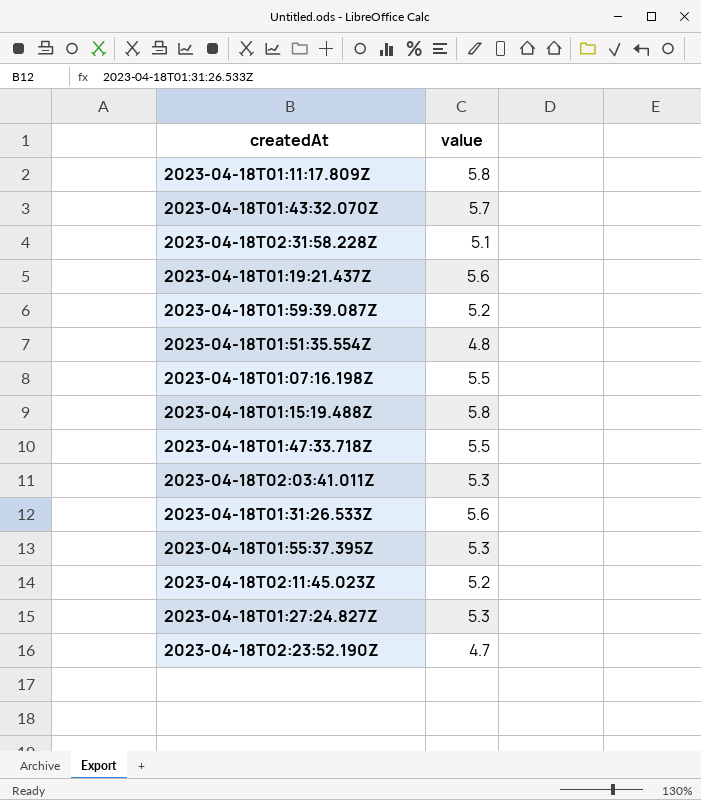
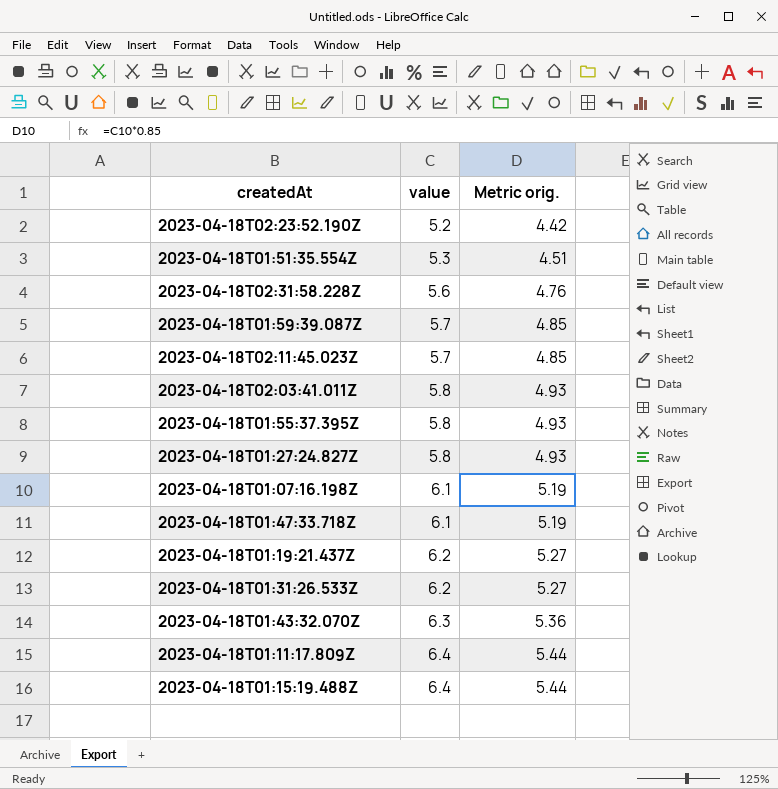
row order: none -> value ascending
column Metric orig. | formula: none -> [value] * 0.85
2023-04-18T02:23:52.190Z | value: 4.7 -> 5.2
2023-04-18T01:51:35.554Z | value: 4.8 -> 5.3
2023-04-18T02:31:58.228Z | value: 5.1 -> 5.6
2023-04-18T01:59:39.087Z | value: 5.2 -> 5.7
2023-04-18T02:11:45.023Z | value: 5.2 -> 5.7
2023-04-18T02:03:41.011Z | value: 5.3 -> 5.8
2023-04-18T01:55:37.395Z | value: 5.3 -> 5.8
2023-04-18T01:27:24.827Z | value: 5.3 -> 5.8
2023-04-18T01:07:16.198Z | value: 5.5 -> 6.1
2023-04-18T01:47:33.718Z | value: 5.5 -> 6.1
2023-04-18T01:19:21.437Z | value: 5.6 -> 6.2
2023-04-18T01:31:26.533Z | value: 5.6 -> 6.2
2023-04-18T01:43:32.070Z | value: 5.7 -> 6.3
2023-04-18T01:11:17.809Z | value: 5.8 -> 6.4
2023-04-18T01:15:19.488Z | value: 5.8 -> 6.4

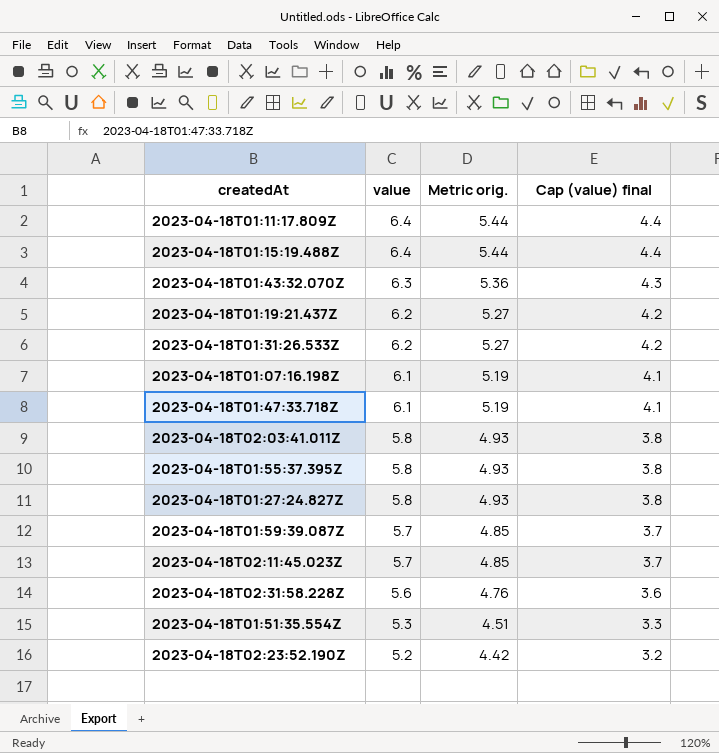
row order: value ascending -> value descending
column Cap (value) final | formula: none -> [value] - 2

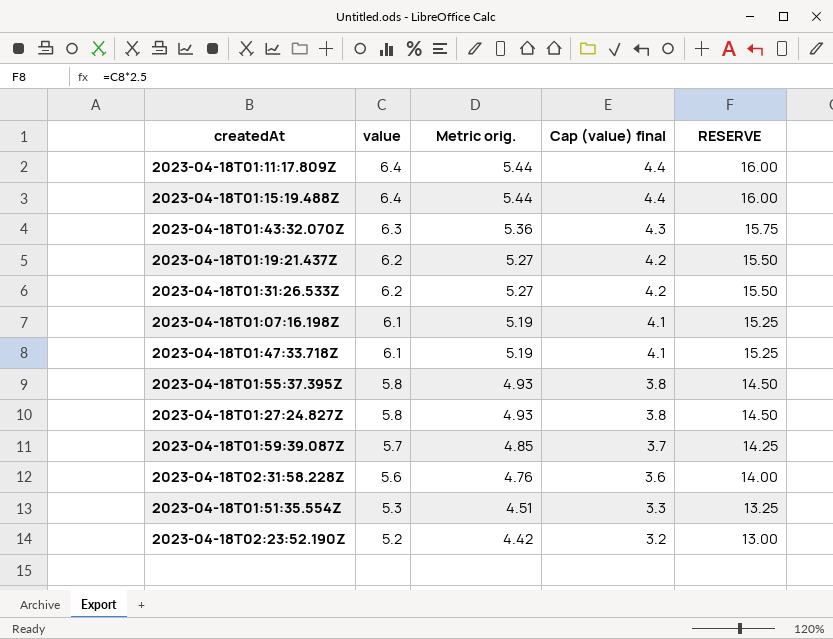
column RESERVE | formula: none -> [value] * 2.5
row 2023-04-18T02:03:41.011Z: 5.8 | 4.93 | 3.8 -> none
row 2023-04-18T02:11:45.023Z: 5.7 | 4.85 | 3.7 -> none

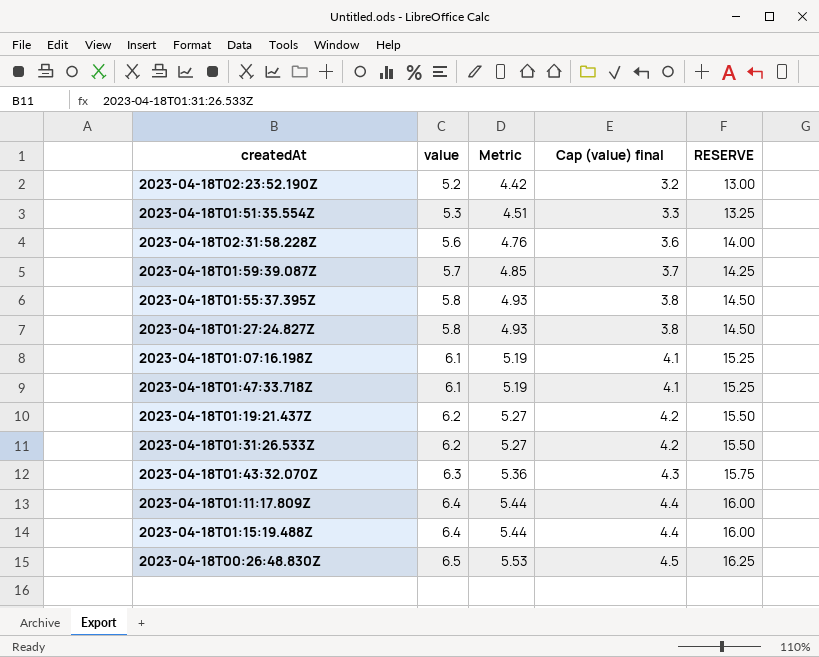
row order: value descending -> value ascending
column name: Metric orig. -> Metric
row 2023-04-18T00:26:48.830Z: none -> 6.5 | 5.53 | 4.5 | 16.25

